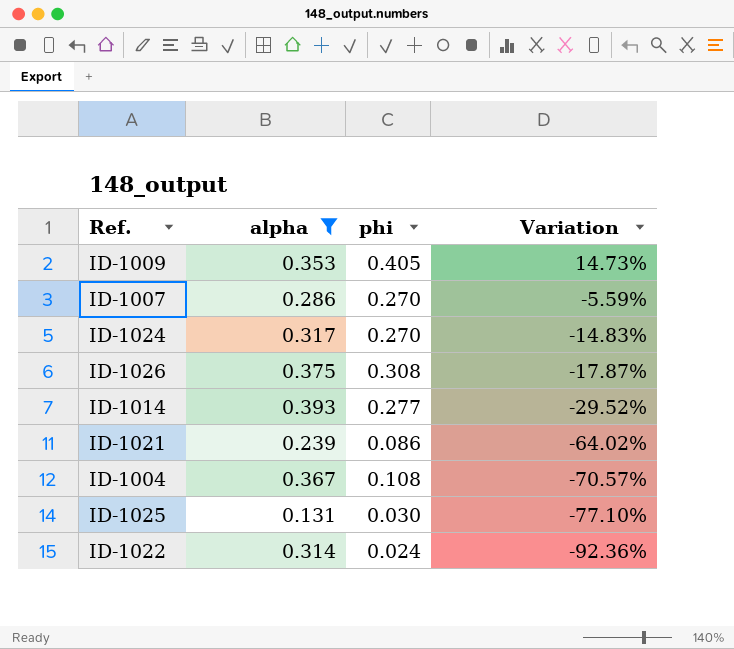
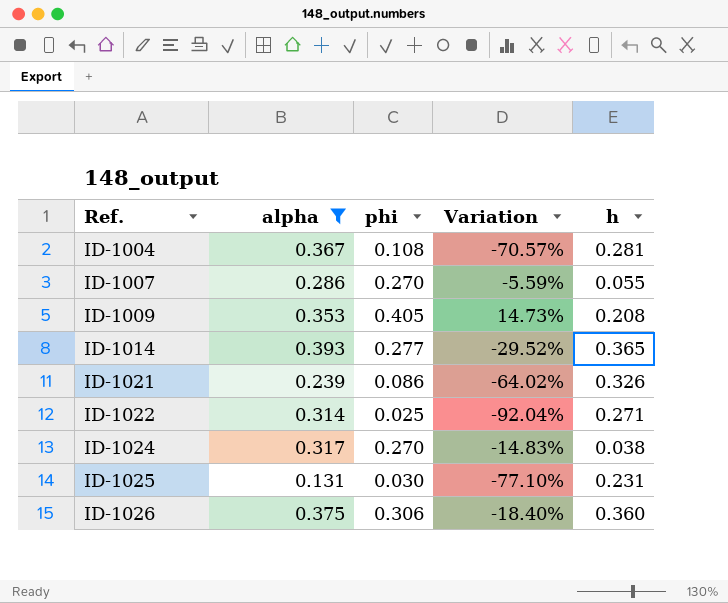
row order: Variation descending -> Ref. ascending
column h | position: none -> 5
ID-1022 | phi: 0.024 -> 0.025
ID-1022 | Variation: -92.36% -> -92.04%
ID-1026 | phi: 0.308 -> 0.306
ID-1026 | Variation: -17.87% -> -18.40%

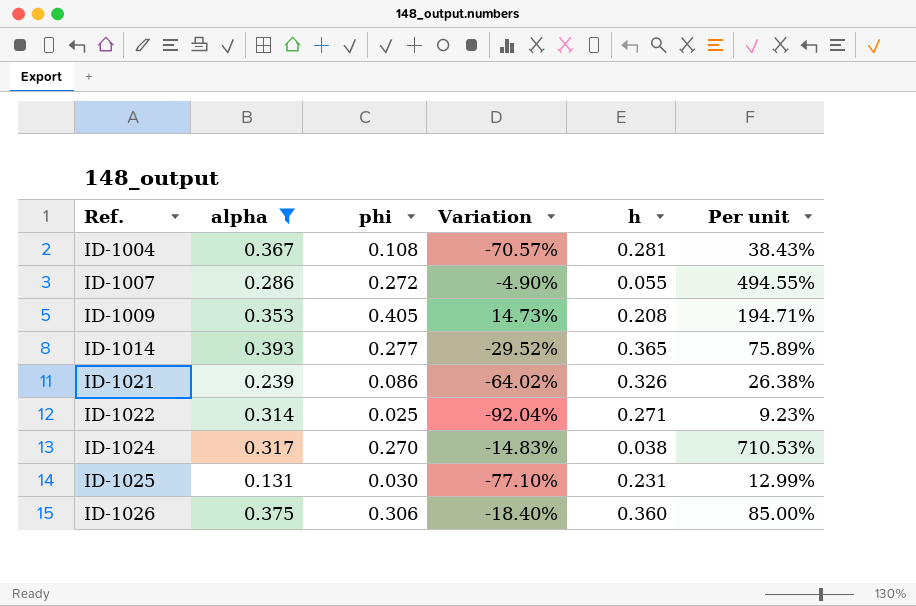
column Per unit | formula: none -> [phi] / [h]
ID-1007 | phi: 0.270 -> 0.272
ID-1007 | Variation: -5.59% -> -4.90%

